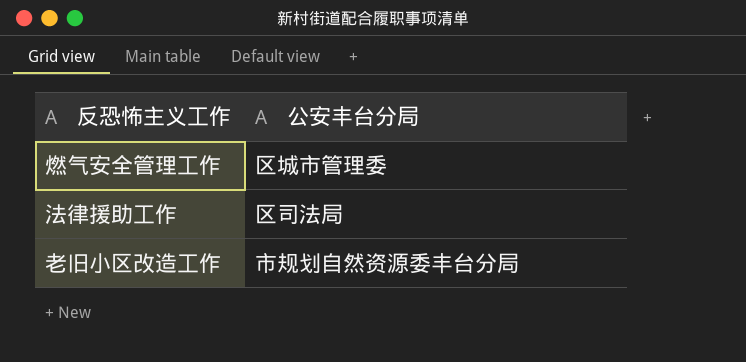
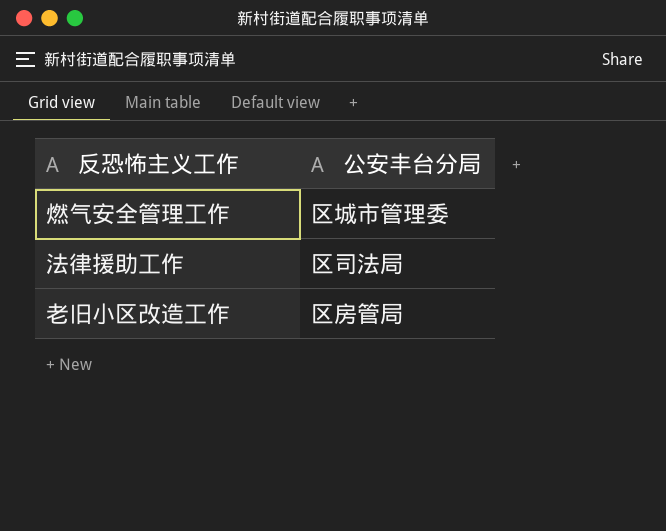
老旧小区改造工作 | 公安丰台分局: 市规划自然资源委丰台分局 -> 区房管局

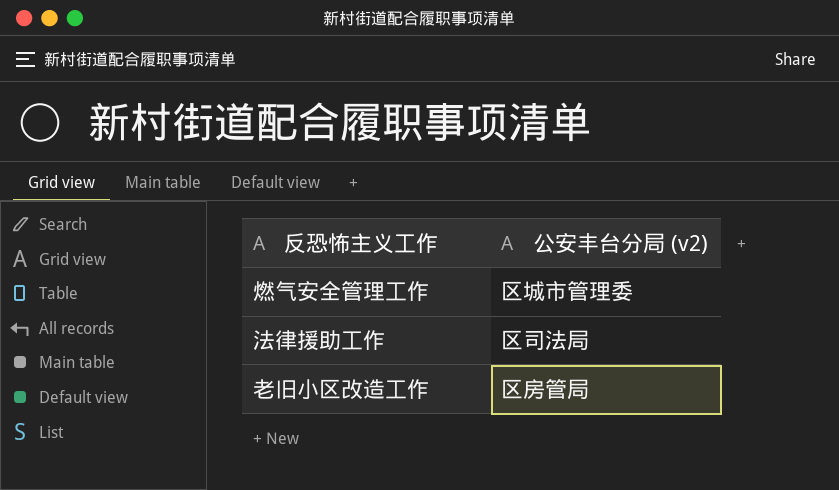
column name: 公安丰台分局 -> 公安丰台分局 (v2)

